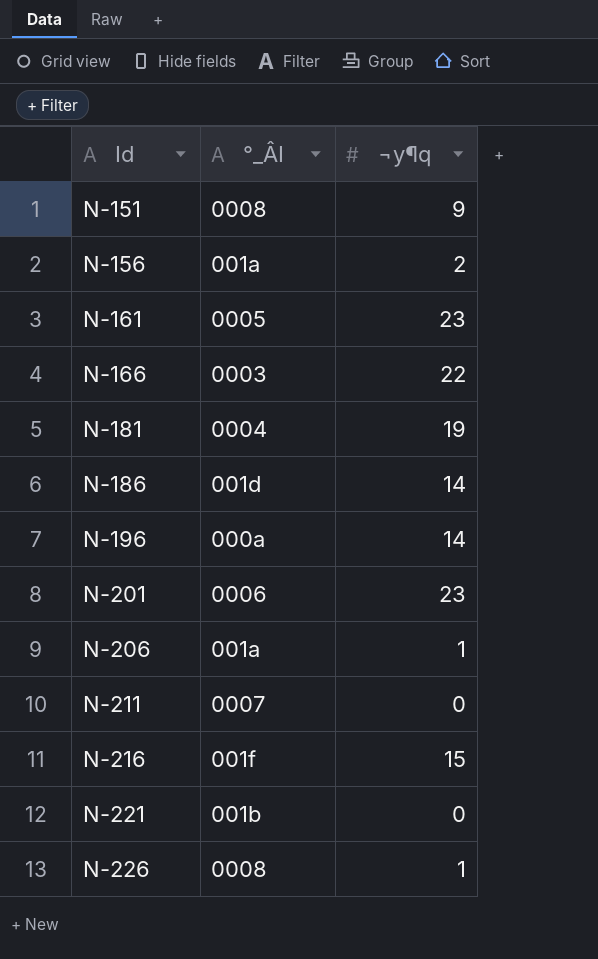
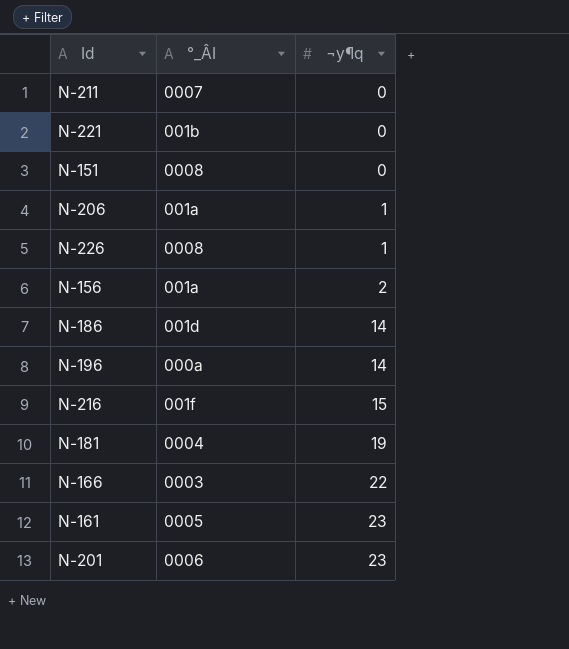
row order: Id ascending -> ¬y¶q ascending
N-151 | ¬y¶q: 9 -> 0

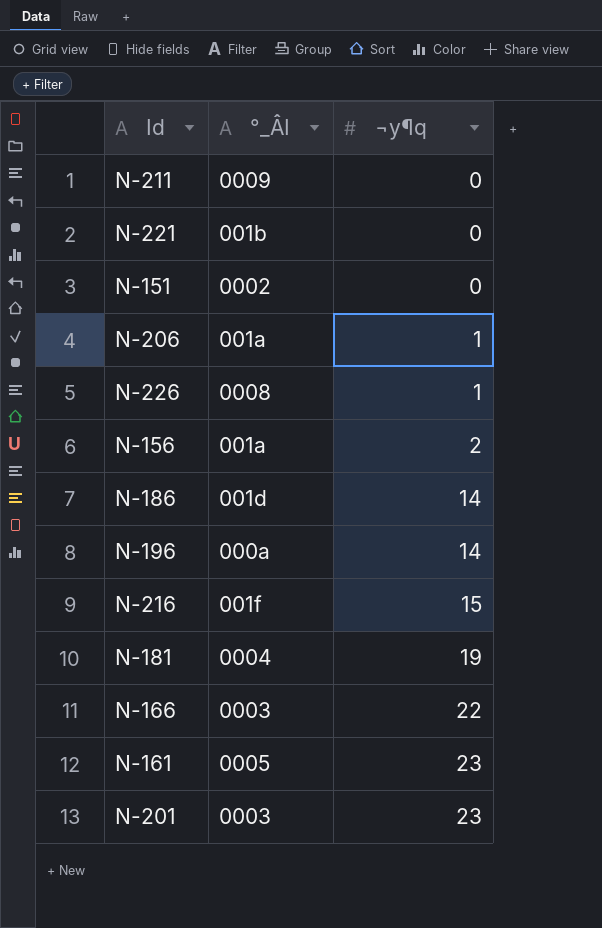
N-211 | °_ÂI: 0007 -> 0009
N-151 | °_ÂI: 0008 -> 0002
N-201 | °_ÂI: 0006 -> 0003

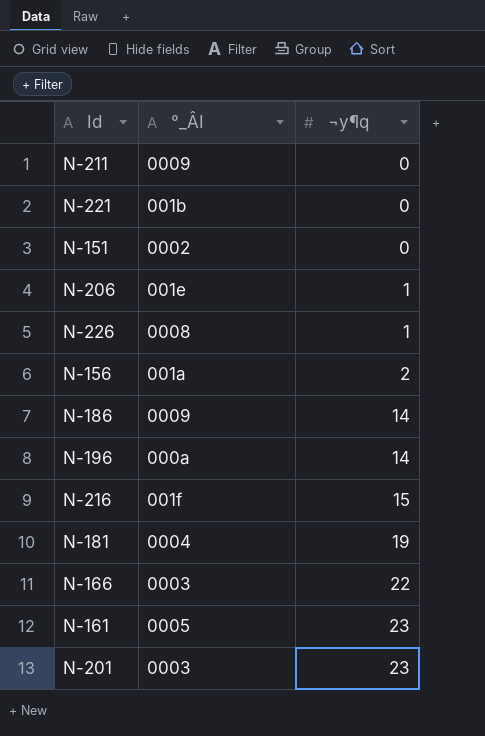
N-206 | °_ÂI: 001a -> 001e
N-186 | °_ÂI: 001d -> 0009

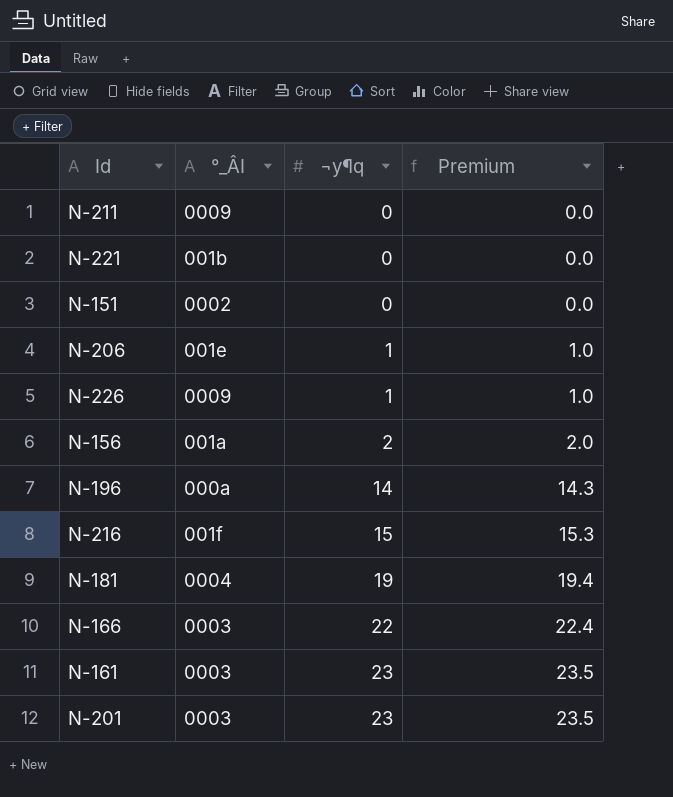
column Premium | formula: none -> [¬y¶q] * 1.02
row N-186: 0009 | 14 -> none
N-226 | °_ÂI: 0008 -> 0009
N-161 | °_ÂI: 0005 -> 0003

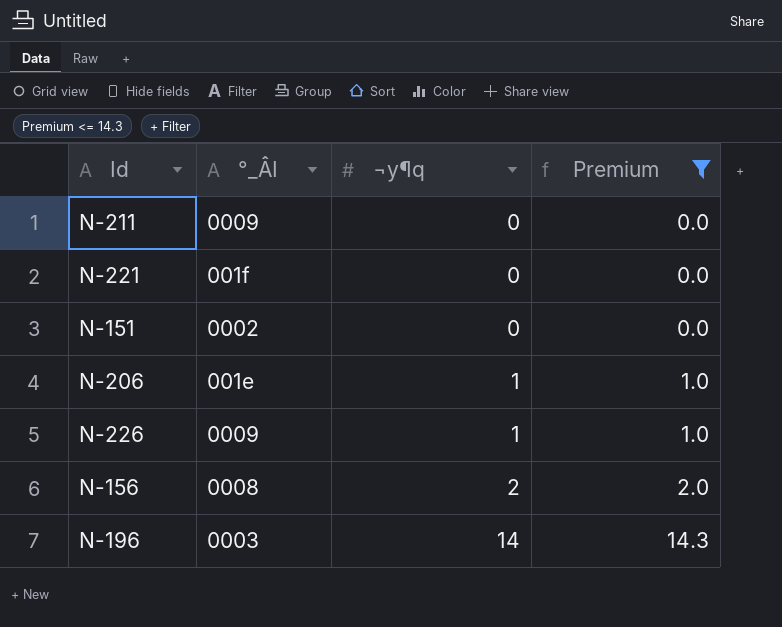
filter: none -> Premium <= 14.3
N-221 | °_ÂI: 001b -> 001f
N-156 | °_ÂI: 001a -> 0008
N-196 | °_ÂI: 000a -> 0003

